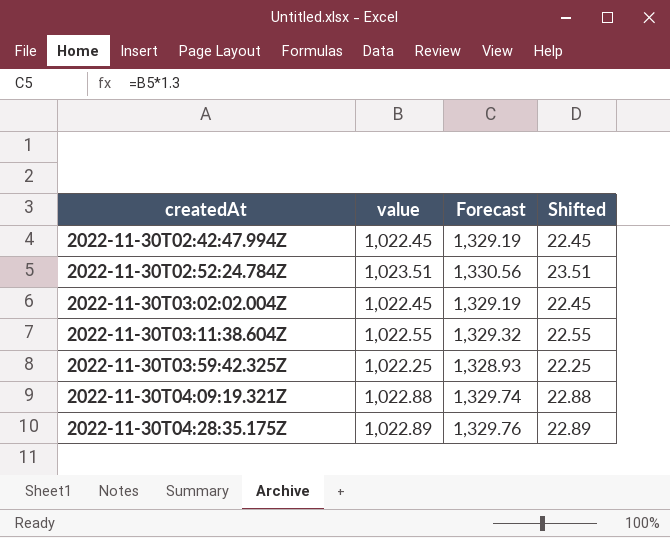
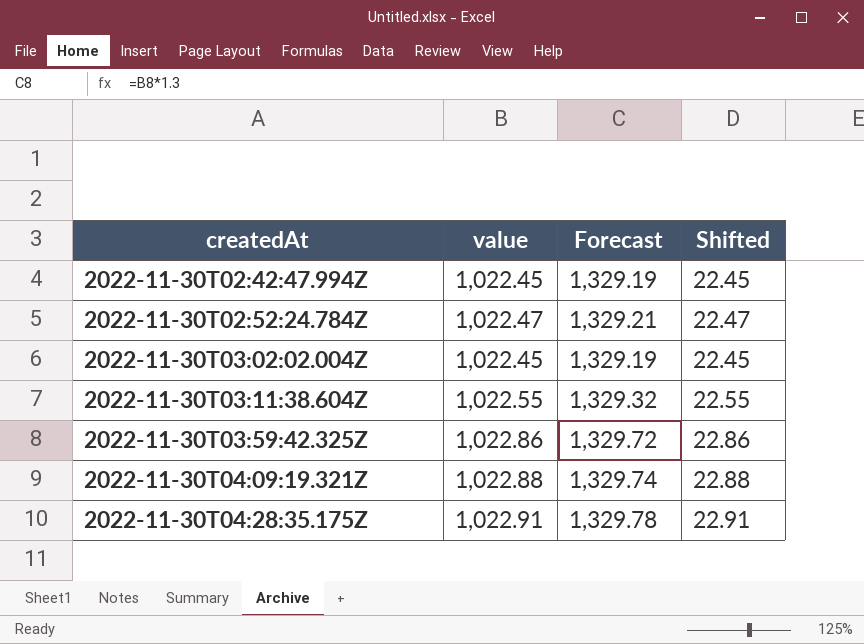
2022-11-30T02:52:24.784Z | value: 1,023.51 -> 1,022.47
2022-11-30T02:52:24.784Z | Forecast: 1,330.56 -> 1,329.21
2022-11-30T02:52:24.784Z | Shifted: 23.51 -> 22.47
2022-11-30T03:59:42.325Z | value: 1,022.25 -> 1,022.86
2022-11-30T03:59:42.325Z | Forecast: 1,328.93 -> 1,329.72
2022-11-30T03:59:42.325Z | Shifted: 22.25 -> 22.86
2022-11-30T04:28:35.175Z | value: 1,022.89 -> 1,022.91
2022-11-30T04:28:35.175Z | Forecast: 1,329.76 -> 1,329.78
2022-11-30T04:28:35.175Z | Shifted: 22.89 -> 22.91

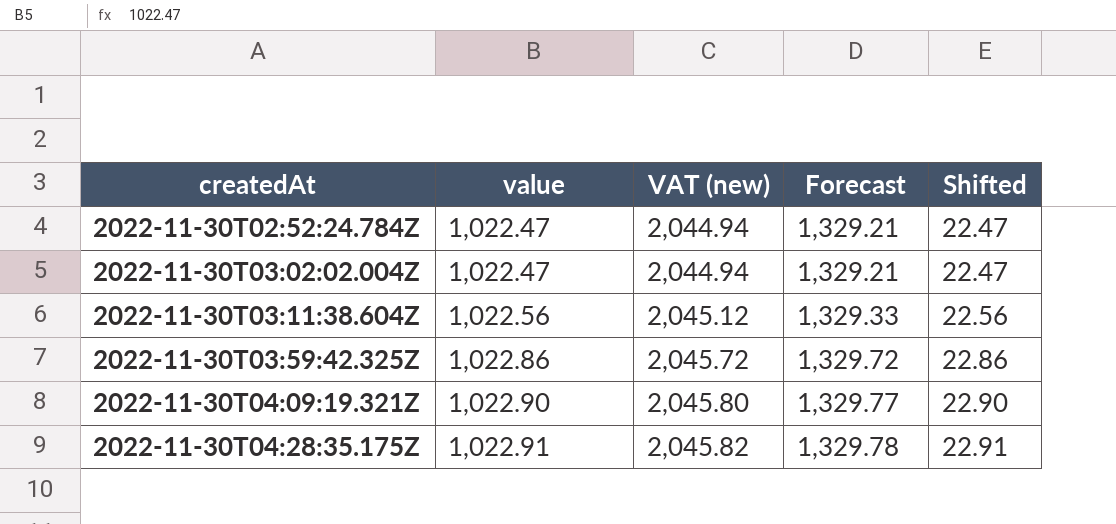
column VAT (new) | formula: none -> [value] * 2
row 2022-11-30T02:42:47.994Z: 1,022.45 | 1,329.19 | 22.45 -> none
2022-11-30T03:02:02.004Z | value: 1,022.45 -> 1,022.47
2022-11-30T03:02:02.004Z | Forecast: 1,329.19 -> 1,329.21
2022-11-30T03:02:02.004Z | Shifted: 22.45 -> 22.47
2022-11-30T03:11:38.604Z | value: 1,022.55 -> 1,022.56
2022-11-30T03:11:38.604Z | Forecast: 1,329.32 -> 1,329.33
2022-11-30T03:11:38.604Z | Shifted: 22.55 -> 22.56
2022-11-30T04:09:19.321Z | value: 1,022.88 -> 1,022.90
2022-11-30T04:09:19.321Z | Forecast: 1,329.74 -> 1,329.77
2022-11-30T04:09:19.321Z | Shifted: 22.88 -> 22.90

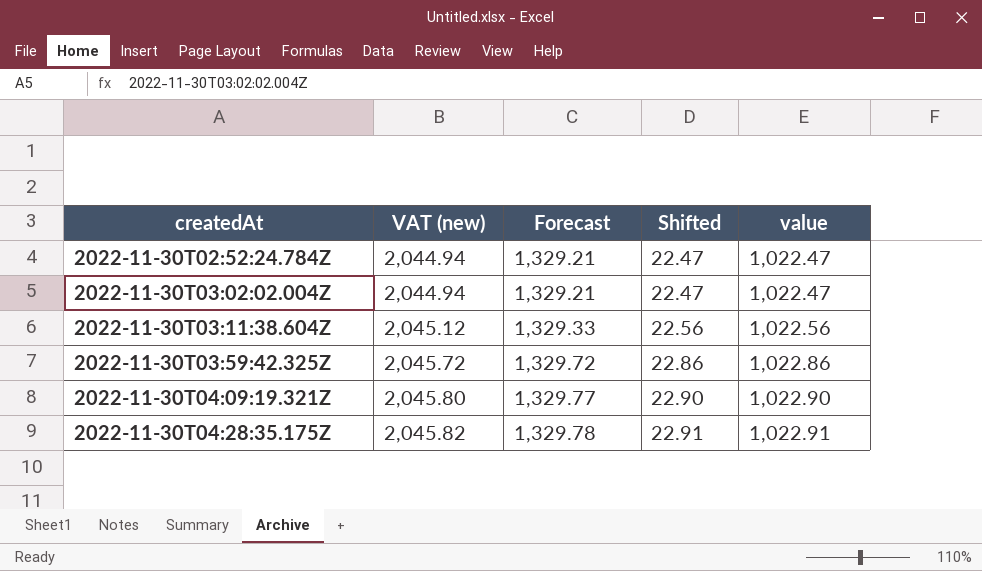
column value | position: 2 -> 5

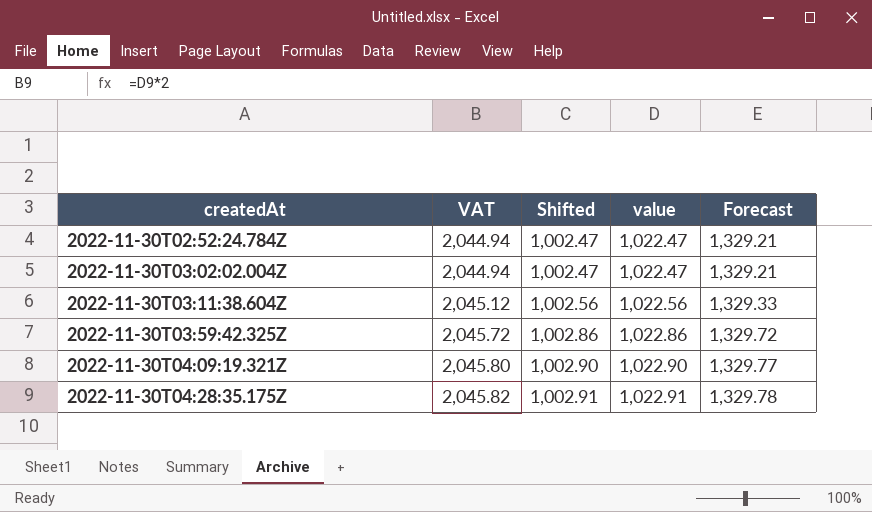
column name: VAT (new) -> VAT
column Shifted | formula: [value] - 1000 -> [value] - 20
column Forecast | position: 3 -> 5

